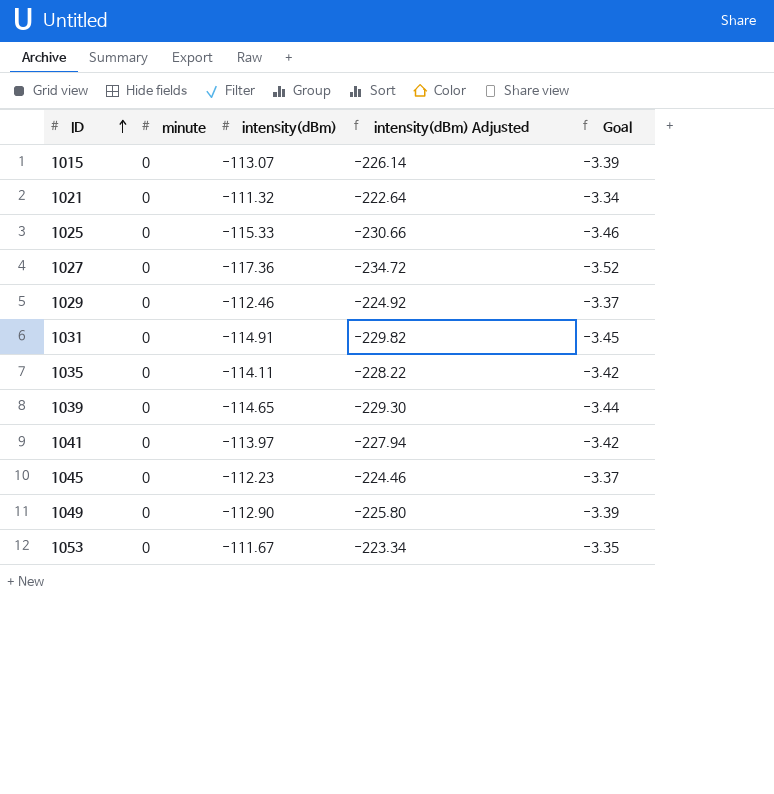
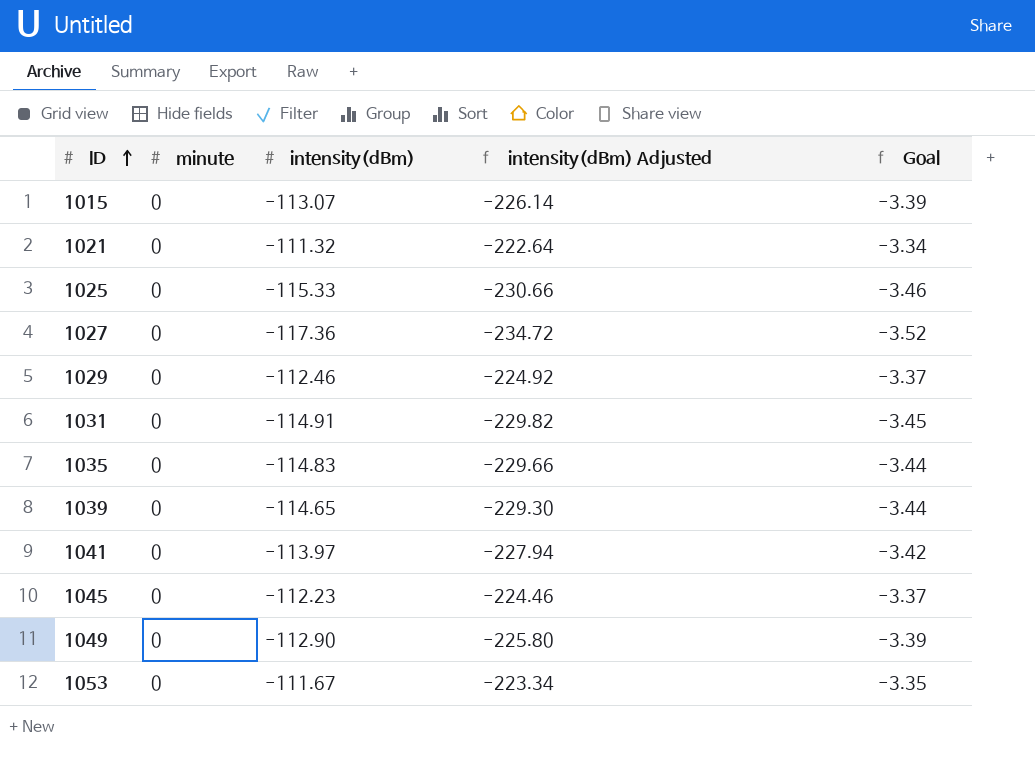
1035 | intensity(dBm): -114.11 -> -114.83
1035 | intensity(dBm) Adjusted: -228.22 -> -229.66
1035 | Goal: -3.42 -> -3.44

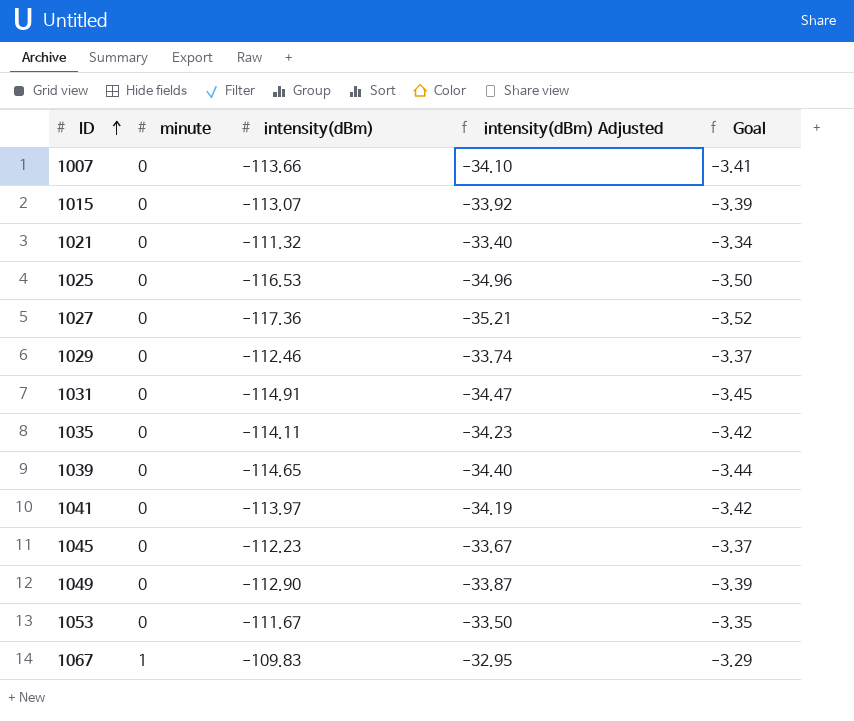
column intensity(dBm) Adjusted | formula: [intensity(dBm)] * 2 -> [intensity(dBm)] * 0.3
row 1007: none -> 0 | -113.66 | -34.10 | -3.41
1025 | intensity(dBm): -115.33 -> -116.53
1025 | Goal: -3.46 -> -3.50
1035 | intensity(dBm): -114.83 -> -114.11
1035 | Goal: -3.44 -> -3.42
row 1067: none -> 1 | -109.83 | -32.95 | -3.29

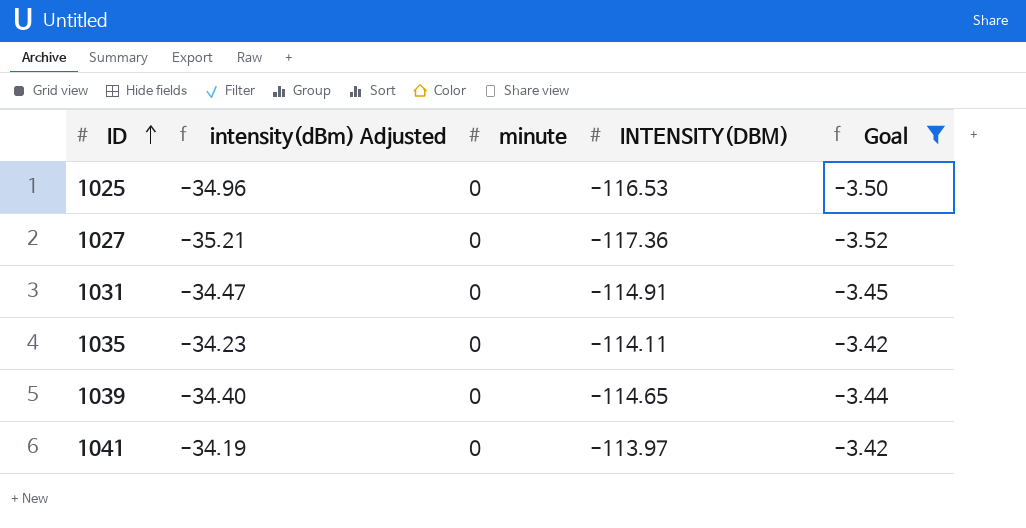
filter: none -> Goal <= -3.42
column intensity(dBm) Adjusted | position: 4 -> 2
column name: intensity(dBm) -> INTENSITY(DBM)

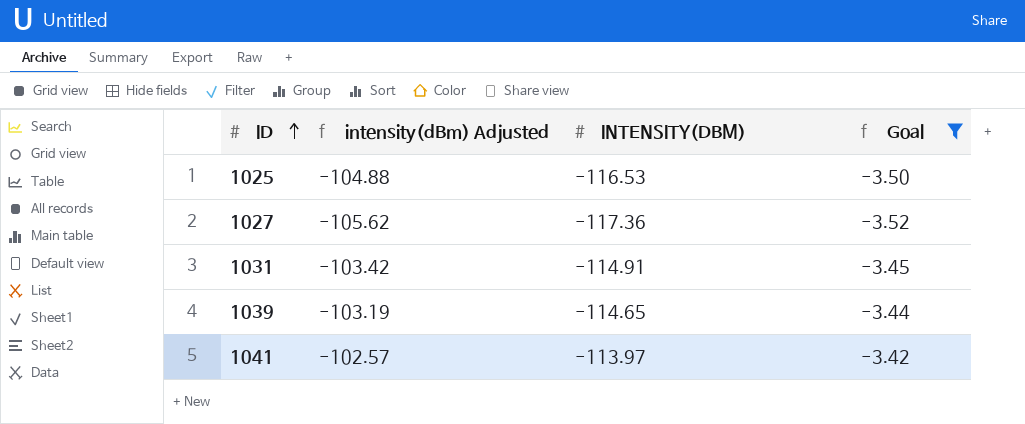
column minute | position: 3 -> none
column intensity(dBm) Adjusted | formula: [INTENSITY(DBM)] * 0.3 -> [INTENSITY(DBM)] * 0.9
row 1035: -34.23 | 0 | -114.11 | -3.42 -> none

